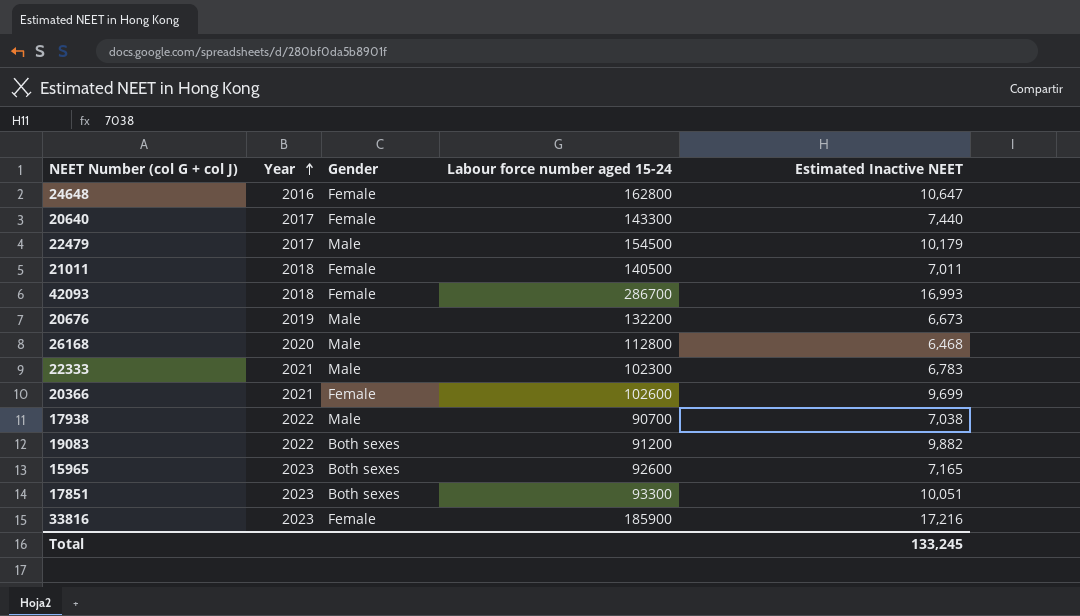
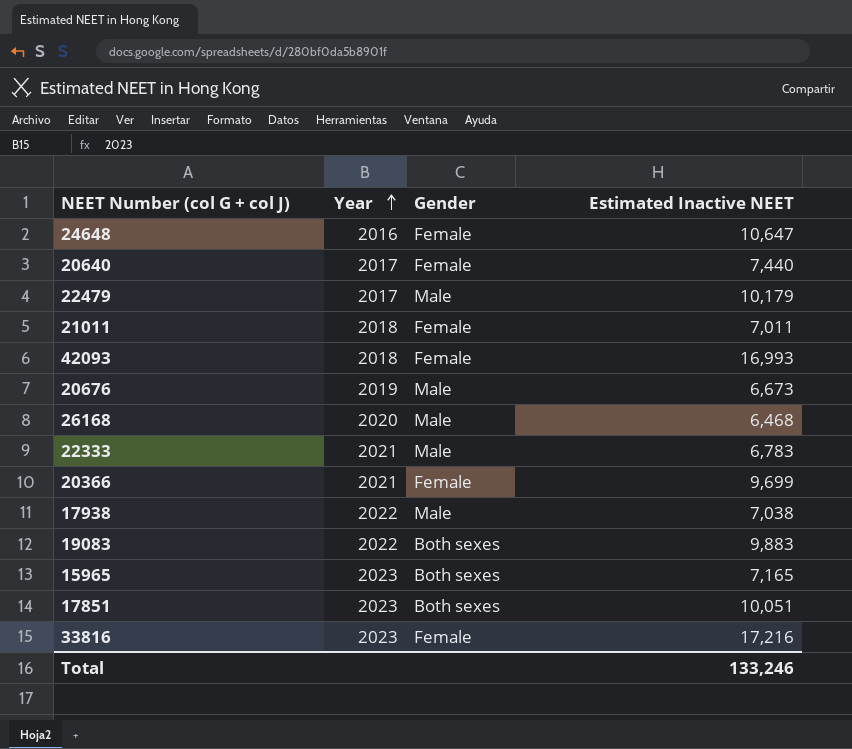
column Labour force number aged 15-24 | position: 4 -> none
19083 | Estimated Inactive NEET: 9,882 -> 9,883
Total | Estimated Inactive NEET: 133,245 -> 133,246

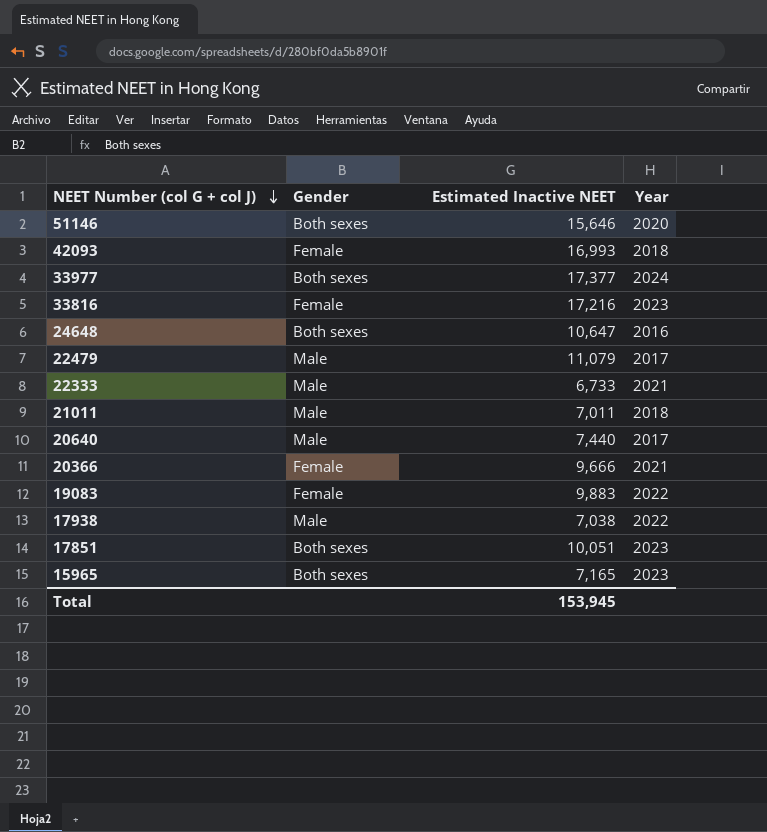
row order: Year ascending -> NEET Number (col G + col J) descending
column Year | position: 2 -> 4
row 20676: 2019 | Male | 6,673 -> none
row 26168: 2020 | Male | 6,468 -> none
row 51146: none -> Both sexes | 15,646 | 2020
row 33977: none -> Both sexes | 17,377 | 2024
24648 | Gender: Female -> Both sexes
22479 | Estimated Inactive NEET: 10,179 -> 11,079
22333 | Estimated Inactive NEET: 6,783 -> 6,733
21011 | Gender: Female -> Male
20640 | Gender: Female -> Male
20366 | Estimated Inactive NEET: 9,699 -> 9,666
19083 | Gender: Both sexes -> Female
Total | Estimated Inactive NEET: 133,246 -> 153,945

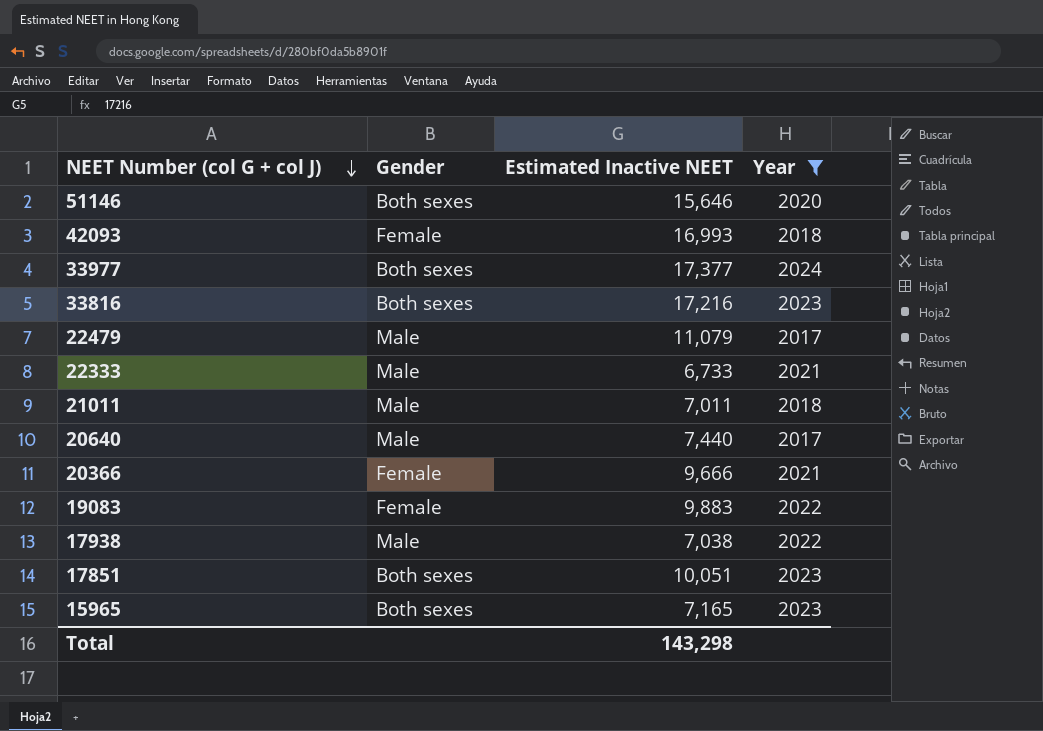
filter: none -> Year != 2016
33816 | Gender: Female -> Both sexes
Total | Estimated Inactive NEET: 153,945 -> 143,298

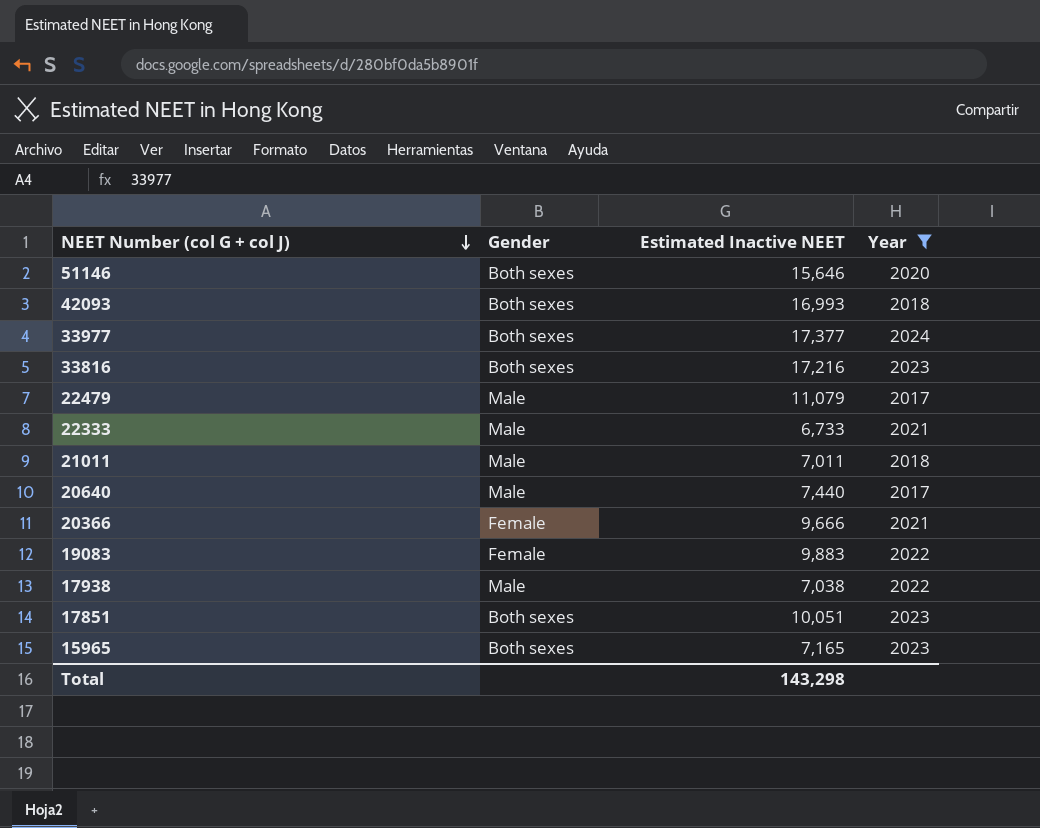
42093 | Gender: Female -> Both sexes

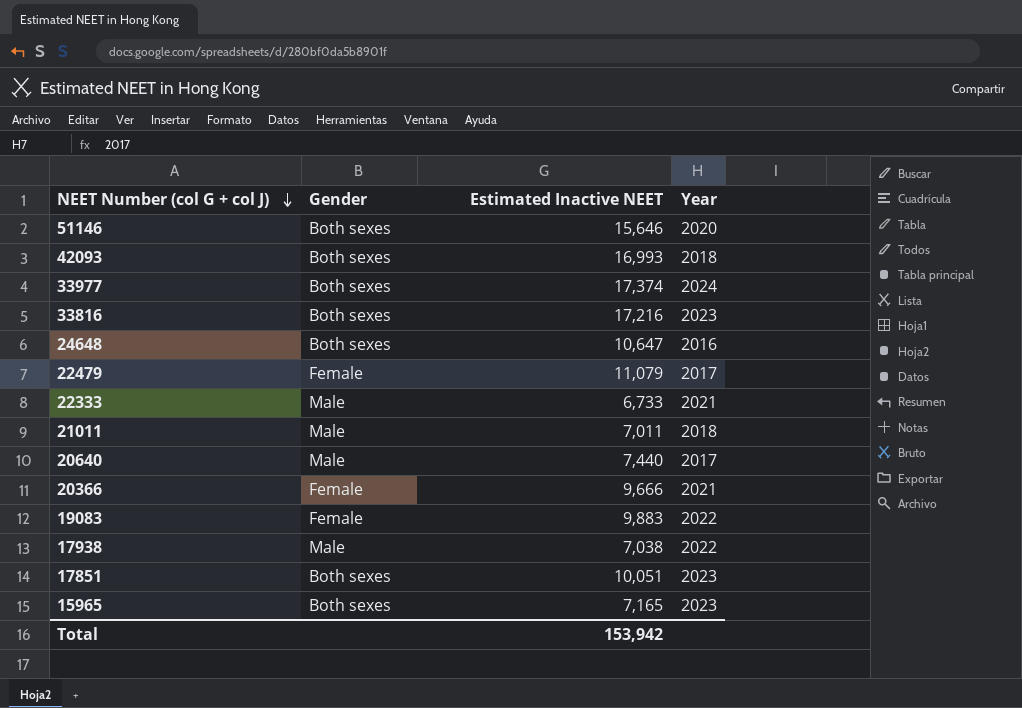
filter: Year != 2016 -> none
33977 | Estimated Inactive NEET: 17,377 -> 17,374
22479 | Gender: Male -> Female
Total | Estimated Inactive NEET: 143,298 -> 153,942

